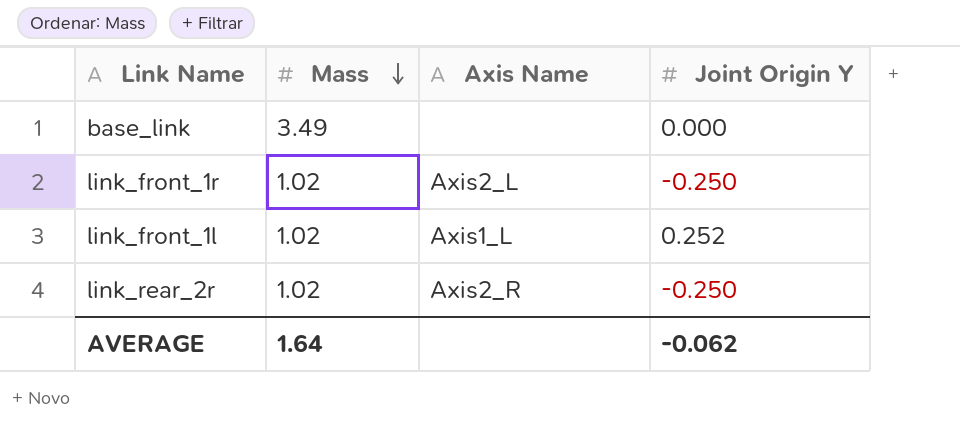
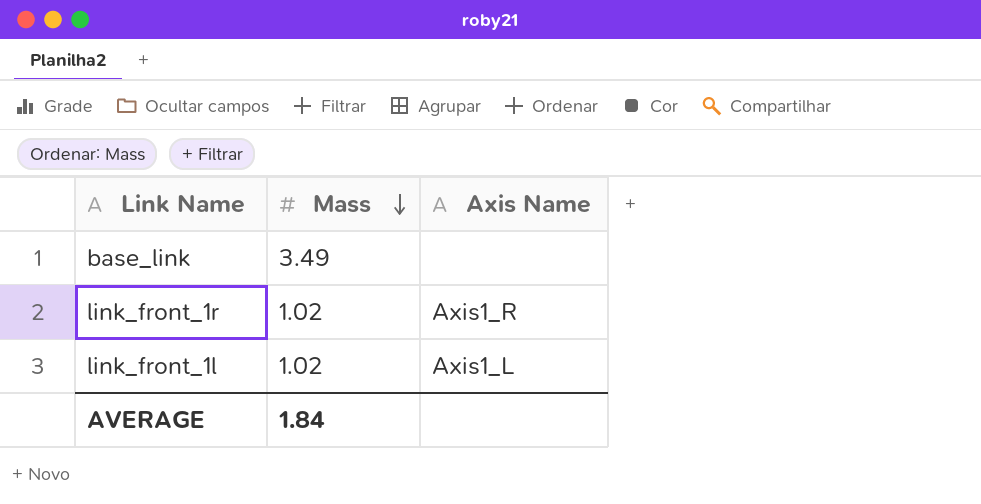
column Joint Origin Y | position: 4 -> none
row link_rear_2r: 1.02 | Axis2_R | -0.250 -> none
link_front_1r | Axis Name: Axis2_L -> Axis1_R
AVERAGE | Mass: 1.64 -> 1.84

